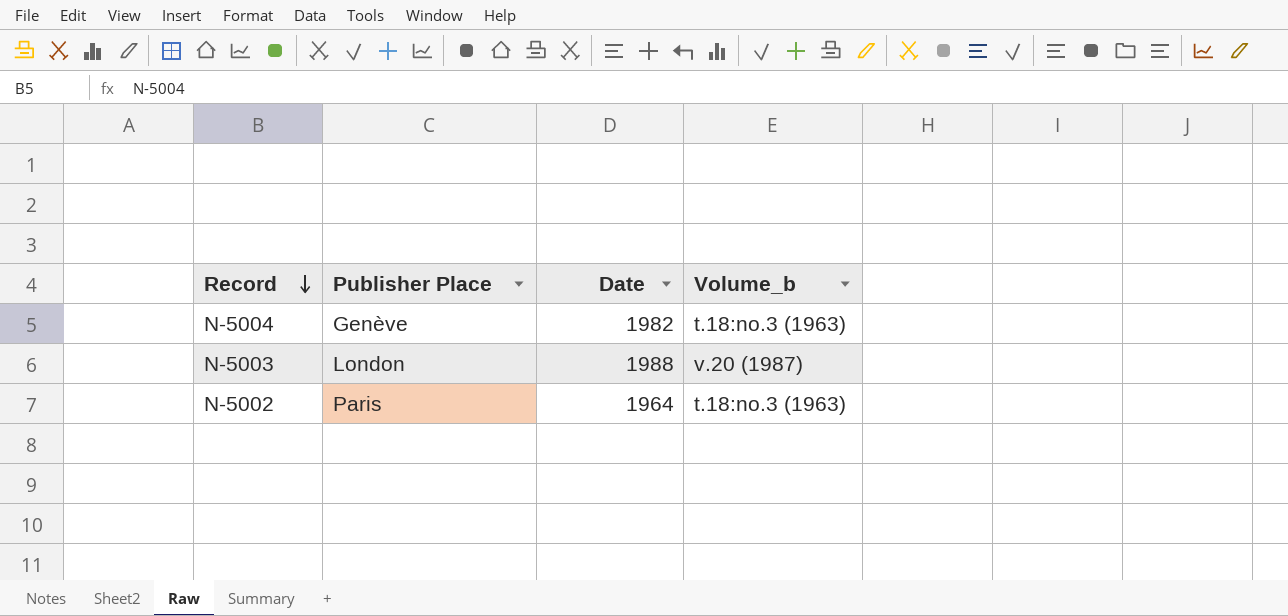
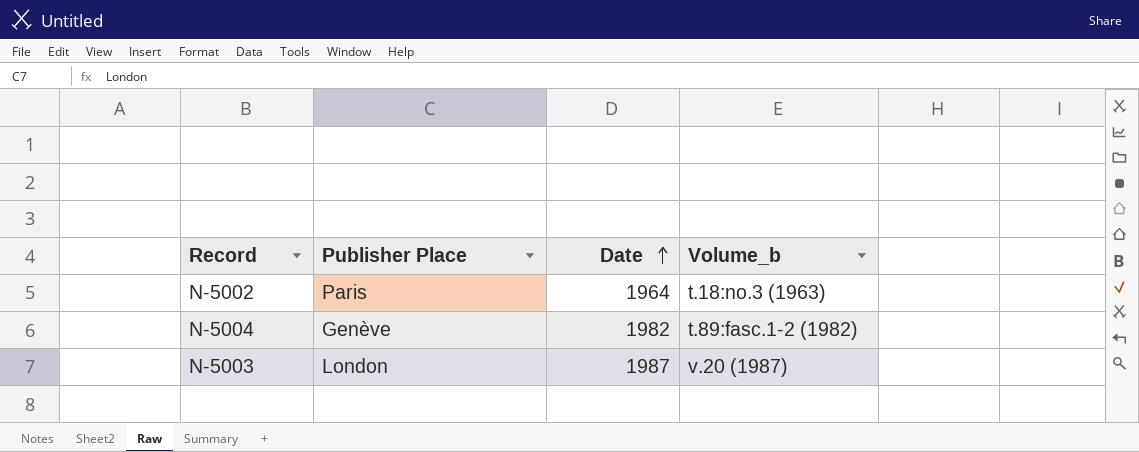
row order: Record descending -> Date ascending
N-5004 | Volume_b: t.18:no.3 (1963) -> t.89:fasc.1-2 (1982)
N-5003 | Date: 1988 -> 1987

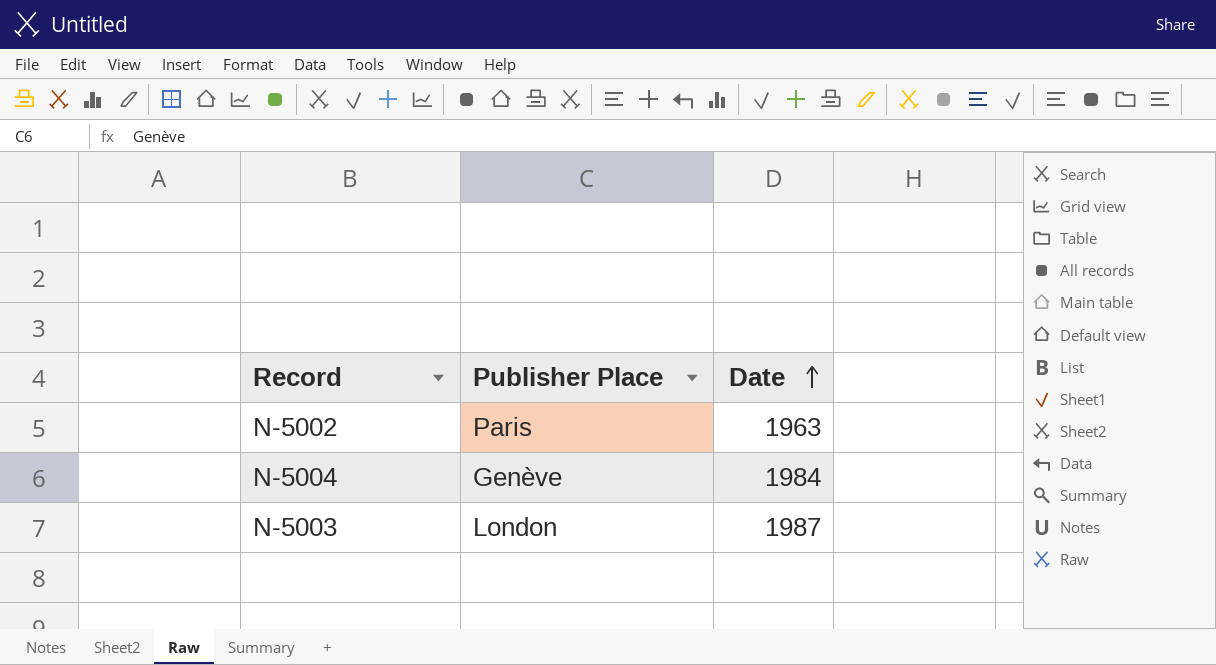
column Volume_b | position: 4 -> none
N-5002 | Date: 1964 -> 1963
N-5004 | Date: 1982 -> 1984

